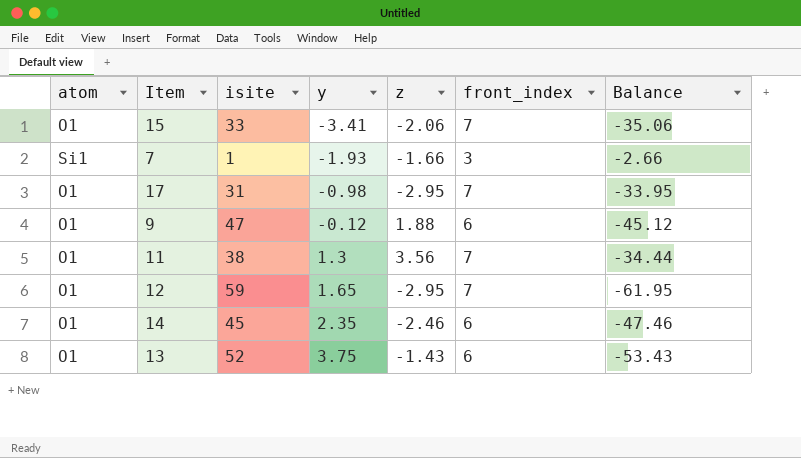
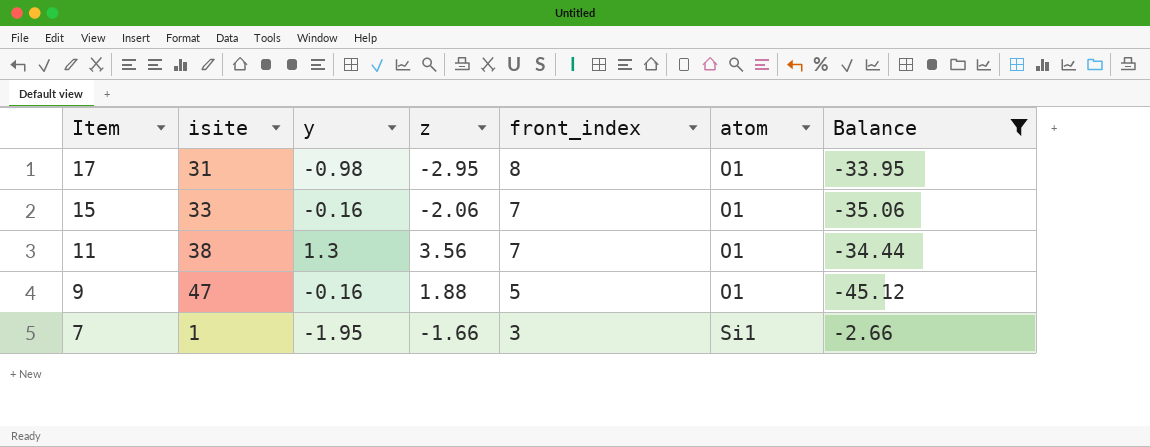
filter: none -> Balance >= -45.12
row order: y ascending -> Item descending
column atom | position: 1 -> 6
17 | front_index: 7 -> 8
15 | y: -3.41 -> -0.16
9 | y: -0.12 -> -0.16
9 | front_index: 6 -> 5
7 | y: -1.93 -> -1.95

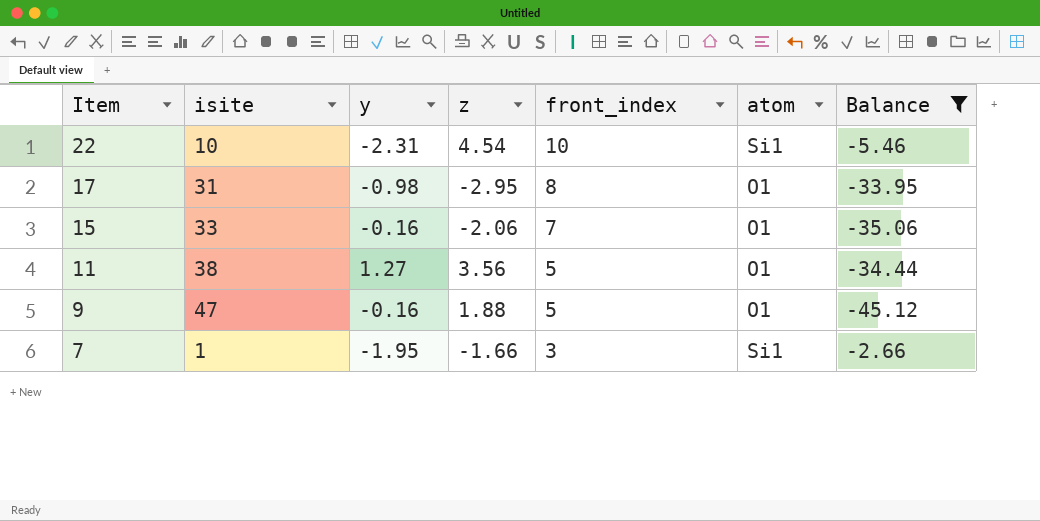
row 22: none -> 10 | -2.31 | 4.54 | 10 | Si1 | -5.46
11 | y: 1.3 -> 1.27
11 | front_index: 7 -> 5

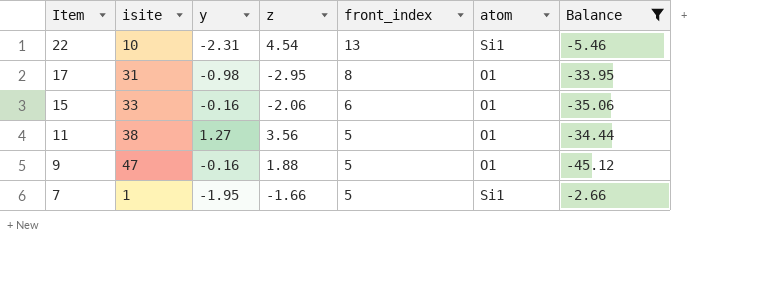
22 | front_index: 10 -> 13
15 | front_index: 7 -> 6
7 | front_index: 3 -> 5

